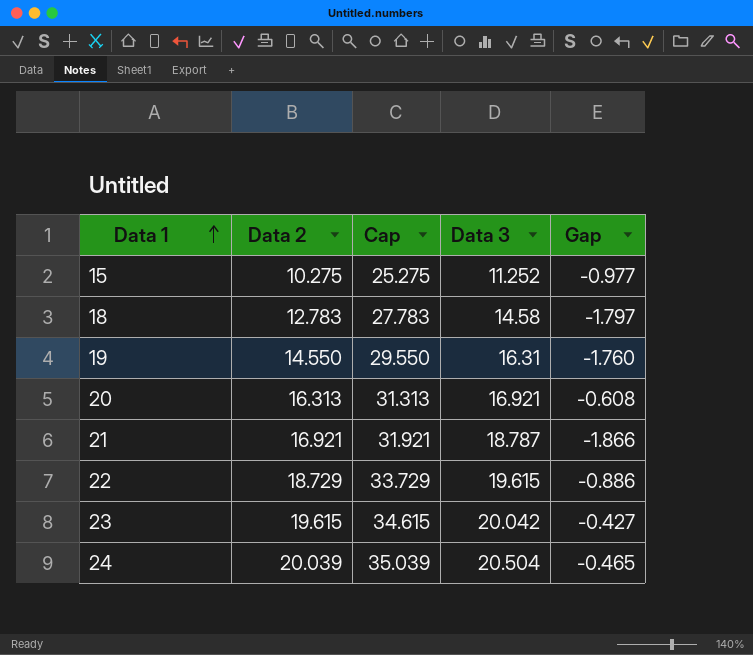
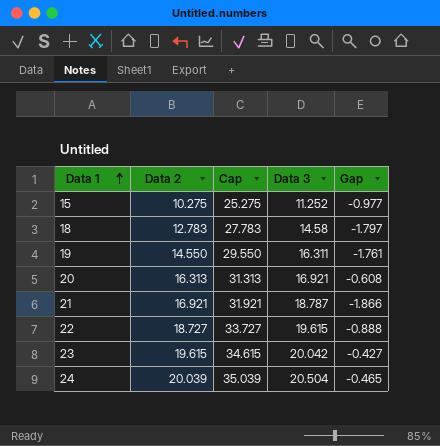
19 | Data 3: 16.31 -> 16.311
19 | Gap: -1.760 -> -1.761
22 | Data 2: 18.729 -> 18.727
22 | Cap: 33.729 -> 33.727
22 | Gap: -0.886 -> -0.888

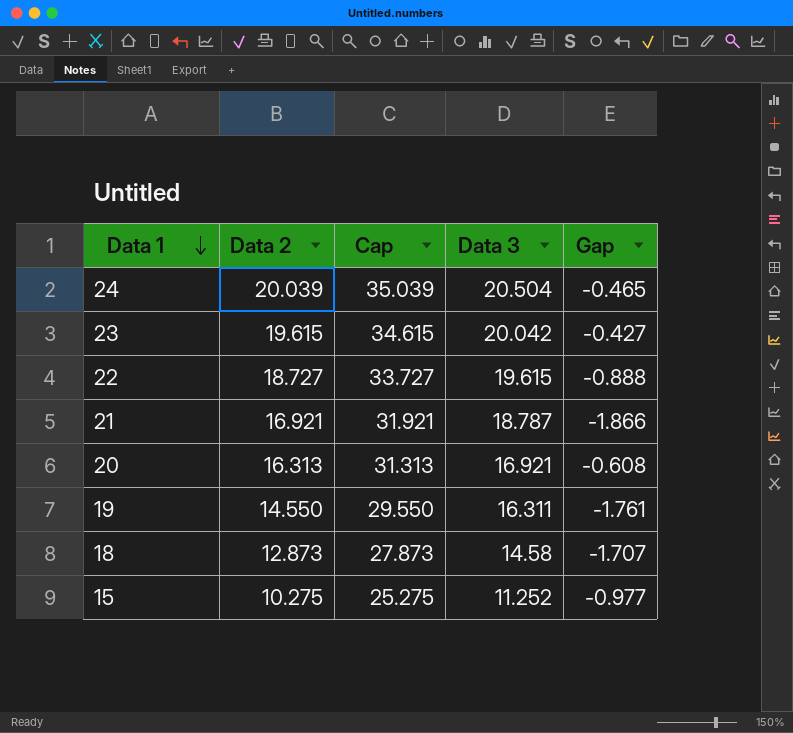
row order: Data 1 ascending -> Data 1 descending
18 | Data 2: 12.783 -> 12.873
18 | Cap: 27.783 -> 27.873
18 | Gap: -1.797 -> -1.707

